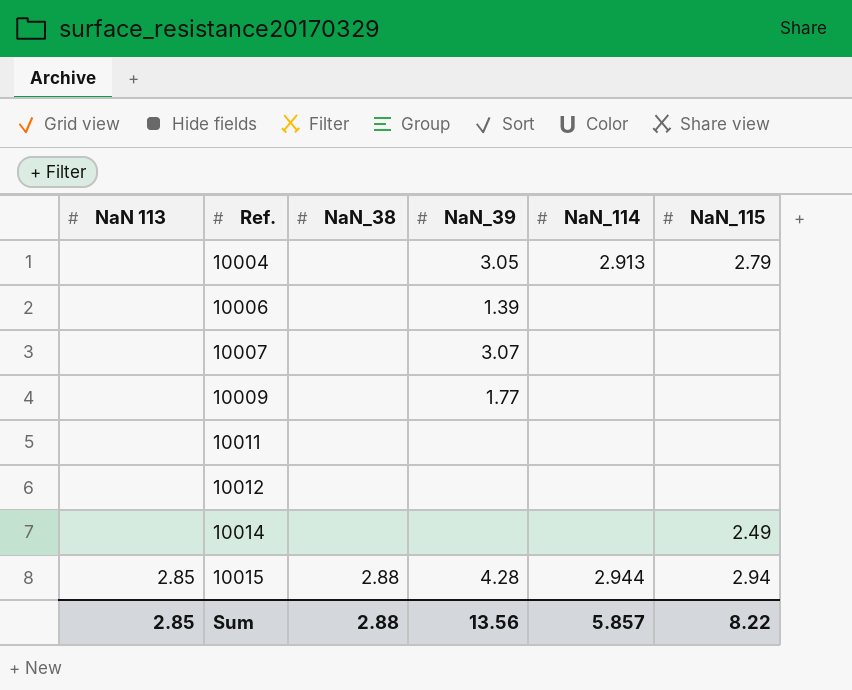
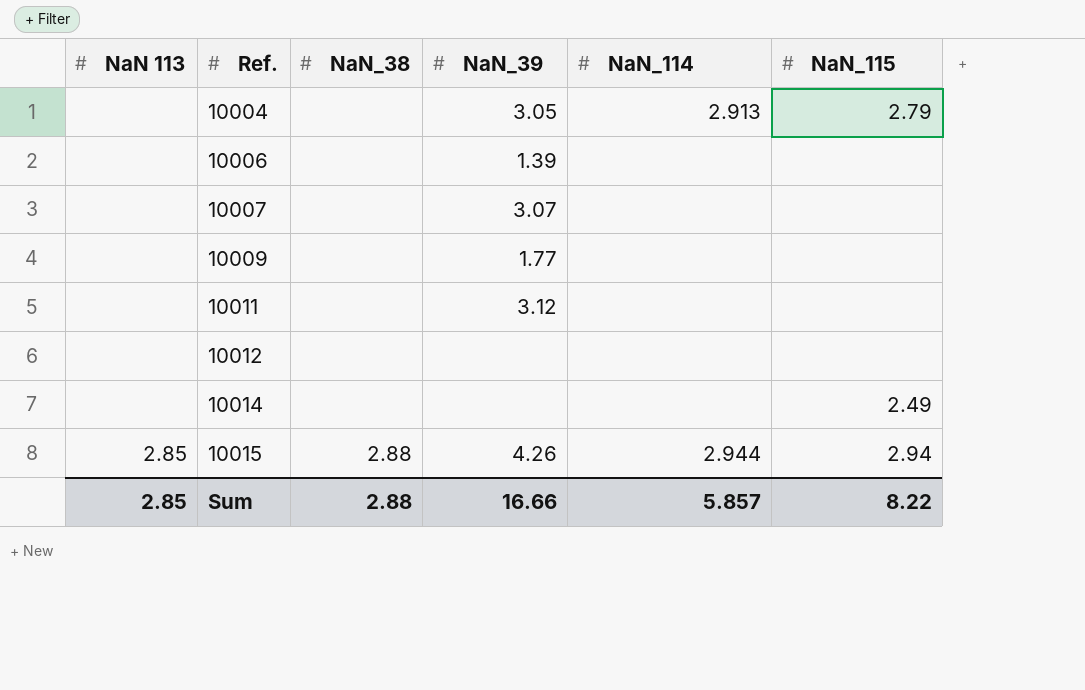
10011 | NaN_39: none -> 3.12
10015 | NaN_39: 4.28 -> 4.26
Sum | NaN_39: 13.56 -> 16.66

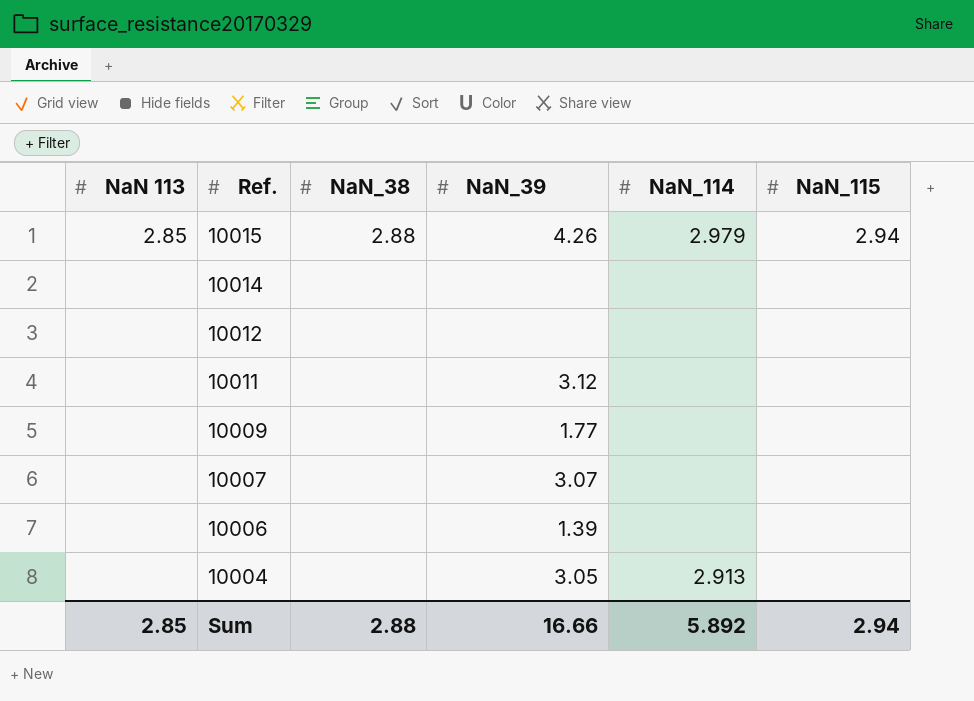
row order: Ref. ascending -> Ref. descending
10015 | NaN_114: 2.944 -> 2.979
10014 | NaN_115: 2.49 -> none
10004 | NaN_115: 2.79 -> none
Sum | NaN_114: 5.857 -> 5.892
Sum | NaN_115: 8.22 -> 2.94

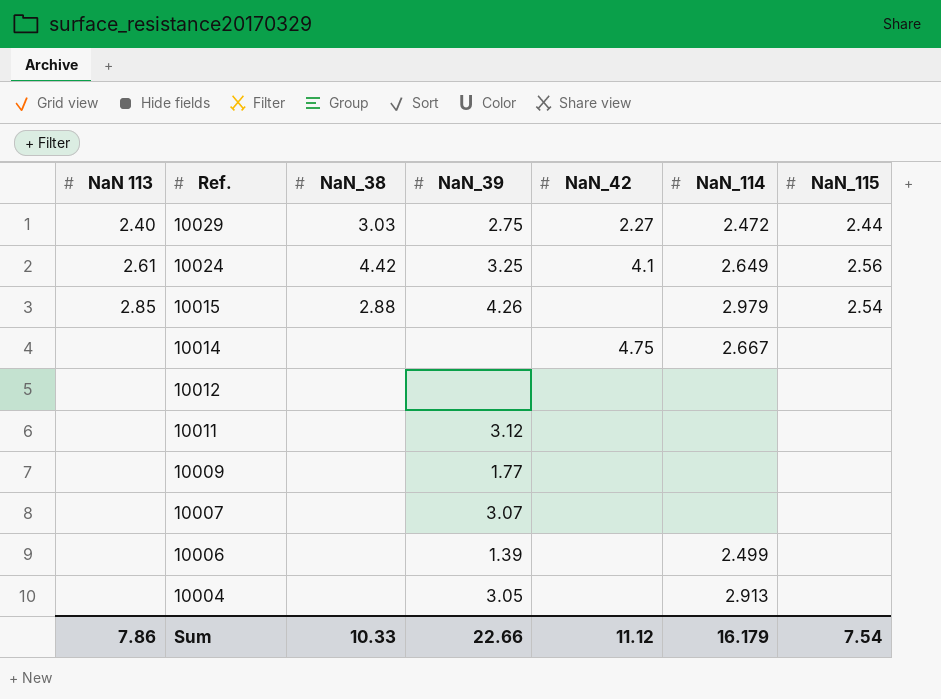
column NaN_42 | position: none -> 5
row 10029: none -> 2.40 | 3.03 | 2.75 | 2.27 | 2.472 | 2.44
row 10024: none -> 2.61 | 4.42 | 3.25 | 4.1 | 2.649 | 2.56
10015 | NaN_115: 2.94 -> 2.54
10014 | NaN_114: none -> 2.667
10006 | NaN_114: none -> 2.499
Sum | NaN 113: 2.85 -> 7.86
Sum | NaN_38: 2.88 -> 10.33
Sum | NaN_39: 16.66 -> 22.66
Sum | NaN_114: 5.892 -> 16.179
Sum | NaN_115: 2.94 -> 7.54

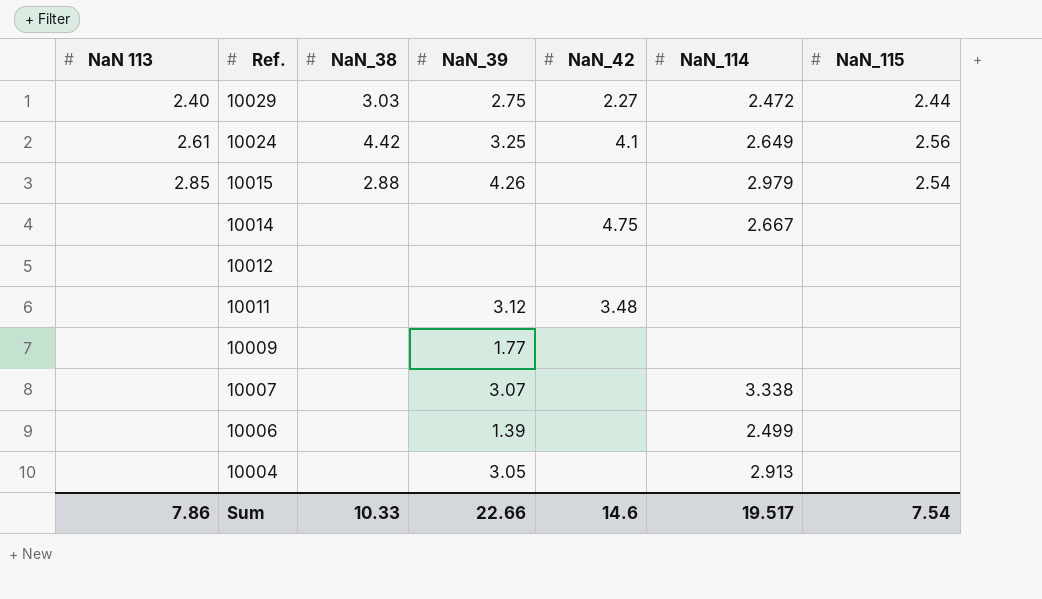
10011 | NaN_42: none -> 3.48
10007 | NaN_114: none -> 3.338
Sum | NaN_42: 11.12 -> 14.6
Sum | NaN_114: 16.179 -> 19.517

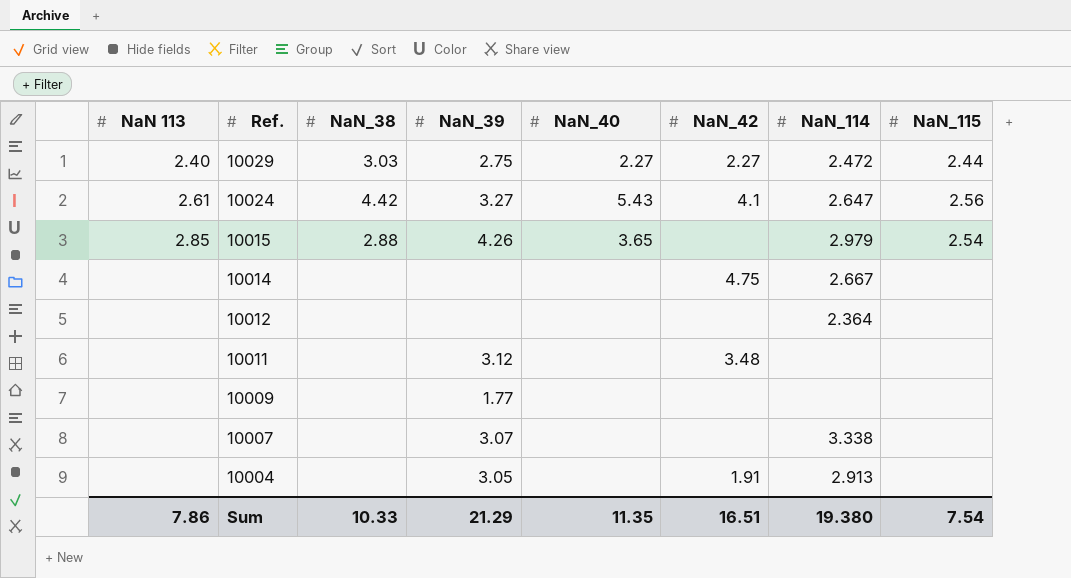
column NaN_40 | position: none -> 5
row 10006: none | none | 1.39 | none | 2.499 | none -> none
10024 | NaN_39: 3.25 -> 3.27
10024 | NaN_114: 2.649 -> 2.647
10012 | NaN_114: none -> 2.364
10004 | NaN_42: none -> 1.91
Sum | NaN_39: 22.66 -> 21.29
Sum | NaN_42: 14.6 -> 16.51
Sum | NaN_114: 19.517 -> 19.380

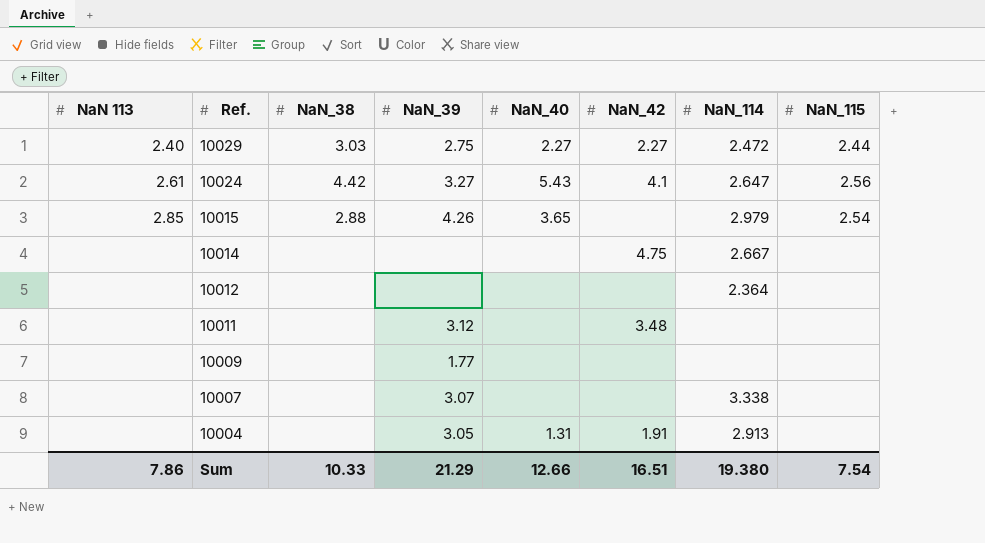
10004 | NaN_40: none -> 1.31
Sum | NaN_40: 11.35 -> 12.66

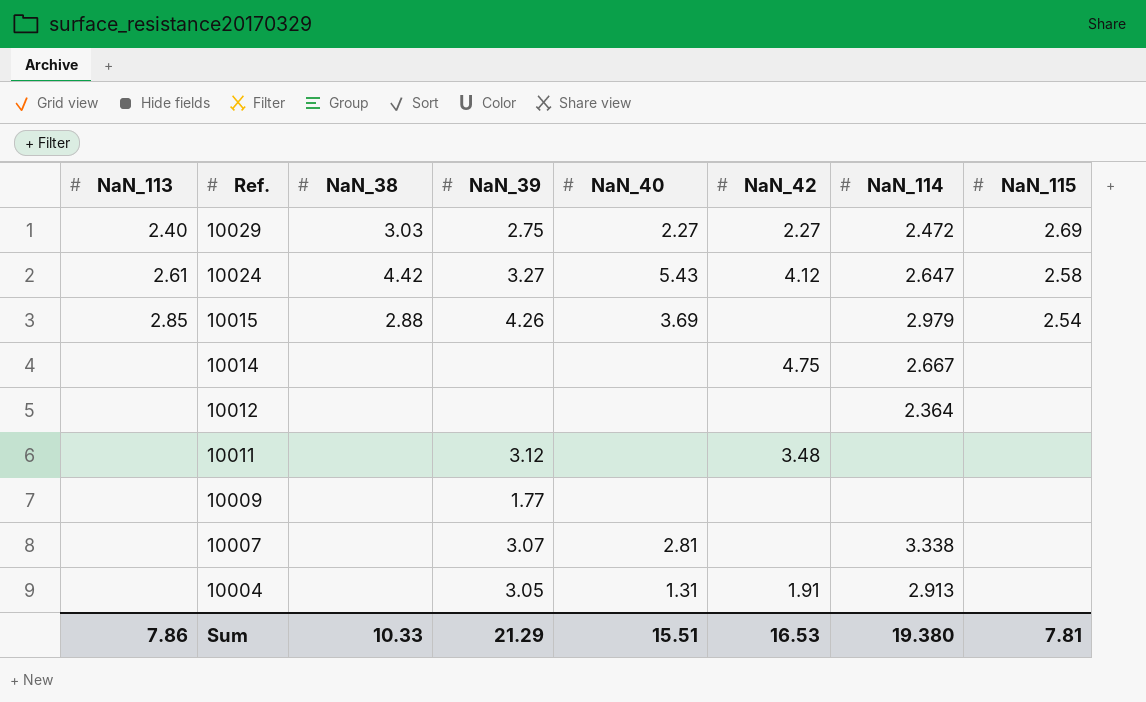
column name: NaN 113 -> NaN_113
10029 | NaN_115: 2.44 -> 2.69
10024 | NaN_42: 4.1 -> 4.12
10024 | NaN_115: 2.56 -> 2.58
10015 | NaN_40: 3.65 -> 3.69
10007 | NaN_40: none -> 2.81
Sum | NaN_40: 12.66 -> 15.51
Sum | NaN_42: 16.51 -> 16.53
Sum | NaN_115: 7.54 -> 7.81

